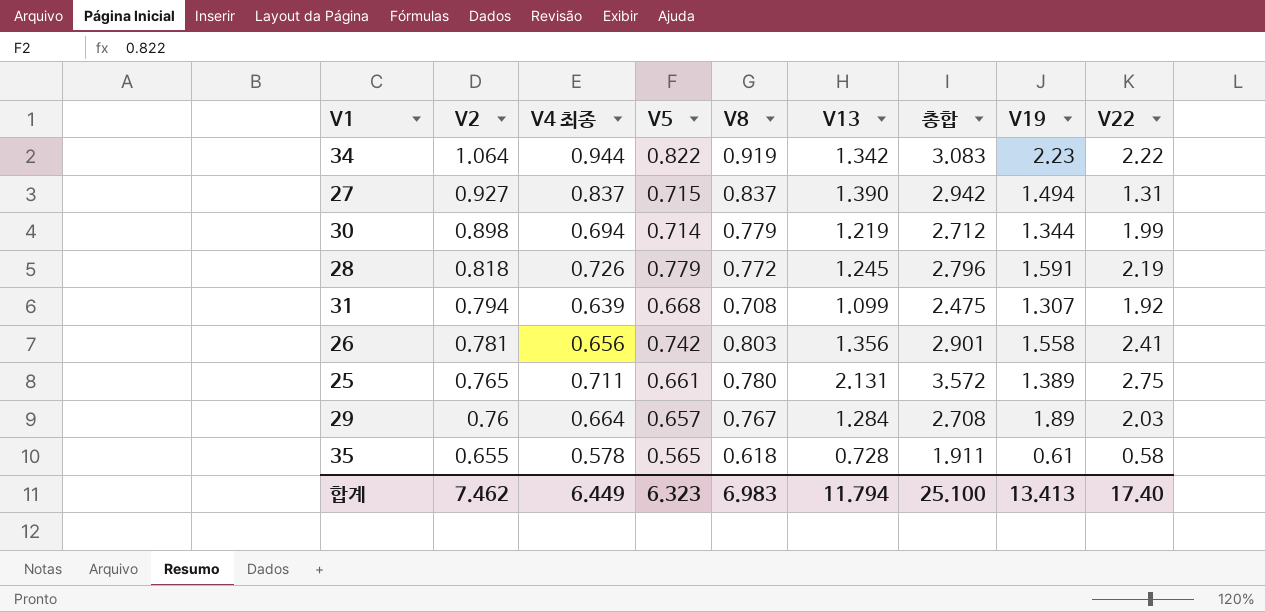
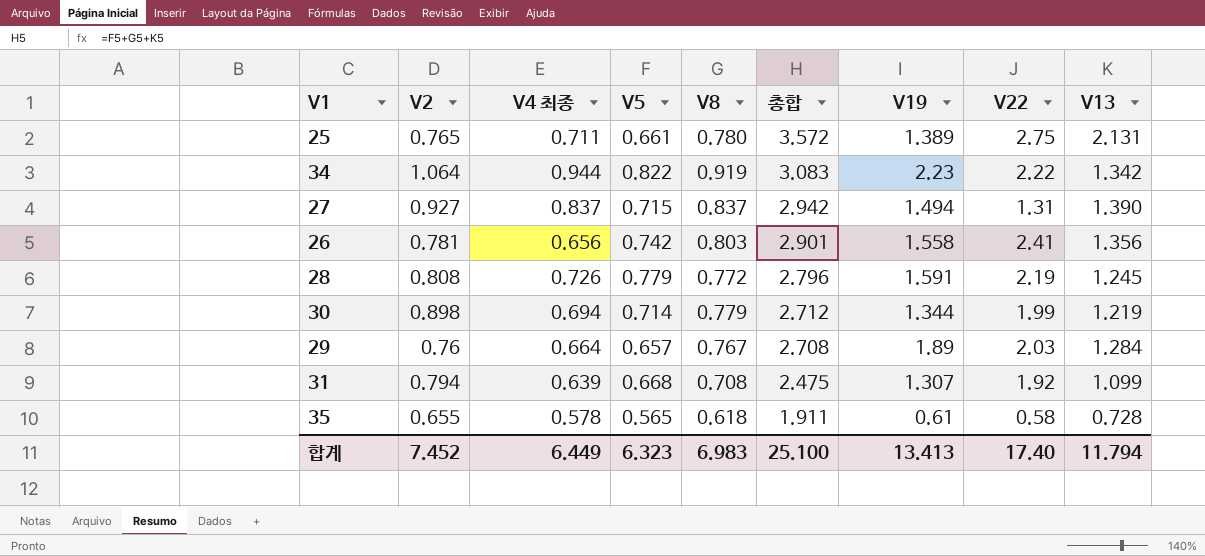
row order: V2 descending -> 총합 descending
column V13 | position: 6 -> 9
28 | V2: 0.818 -> 0.808
합계 | V2: 7.462 -> 7.452

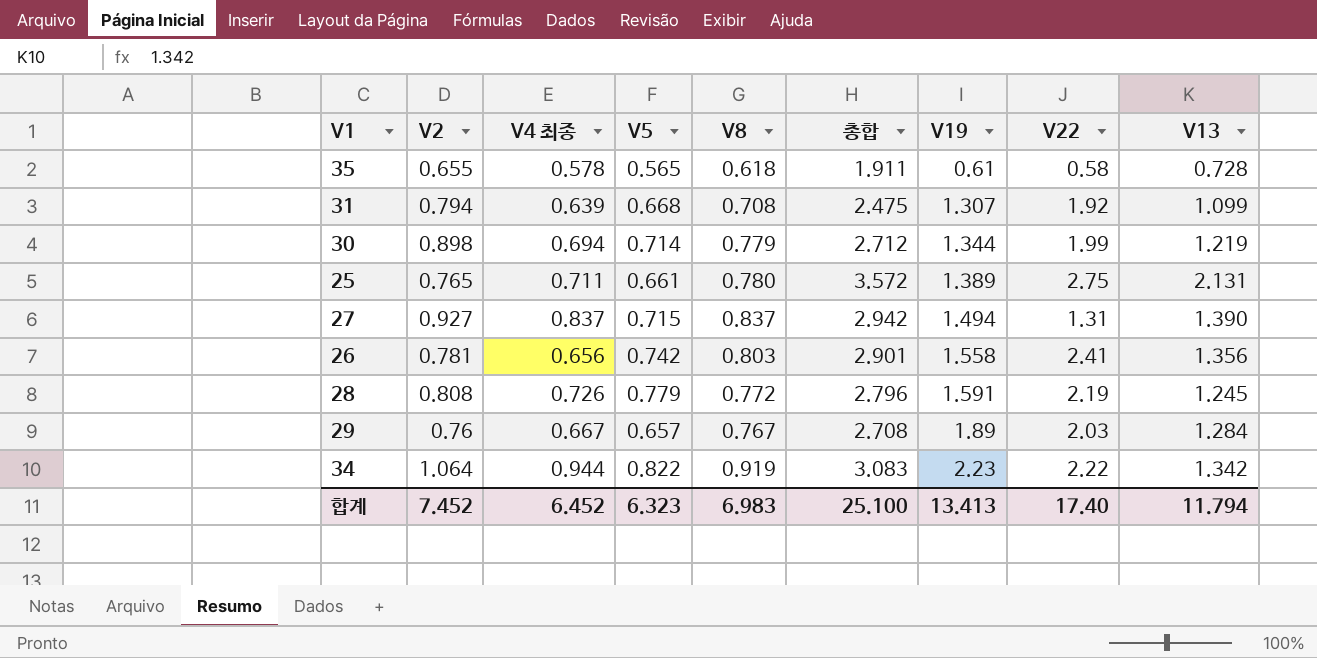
row order: 총합 descending -> V19 ascending
29 | V4 최종: 0.664 -> 0.667
합계 | V4 최종: 6.449 -> 6.452

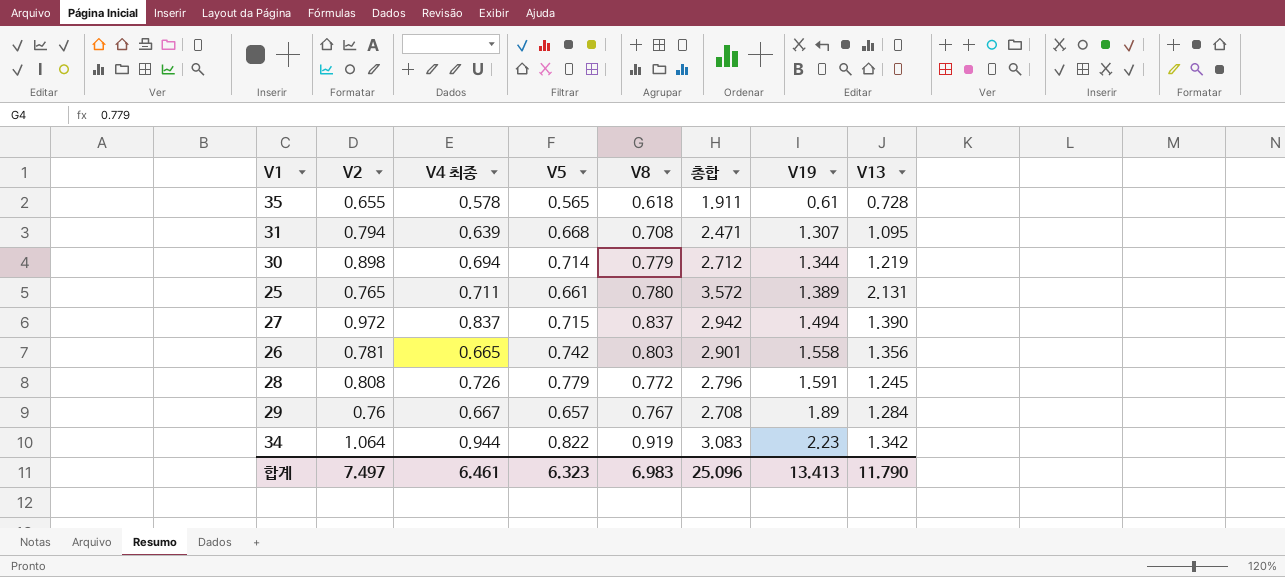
column V22 | position: 8 -> none
31 | 총합: 2.475 -> 2.471
31 | V13: 1.099 -> 1.095
27 | V2: 0.927 -> 0.972
26 | V4 최종: 0.656 -> 0.665
합계 | V2: 7.452 -> 7.497
합계 | V4 최종: 6.452 -> 6.461
합계 | 총합: 25.100 -> 25.096
합계 | V13: 11.794 -> 11.790

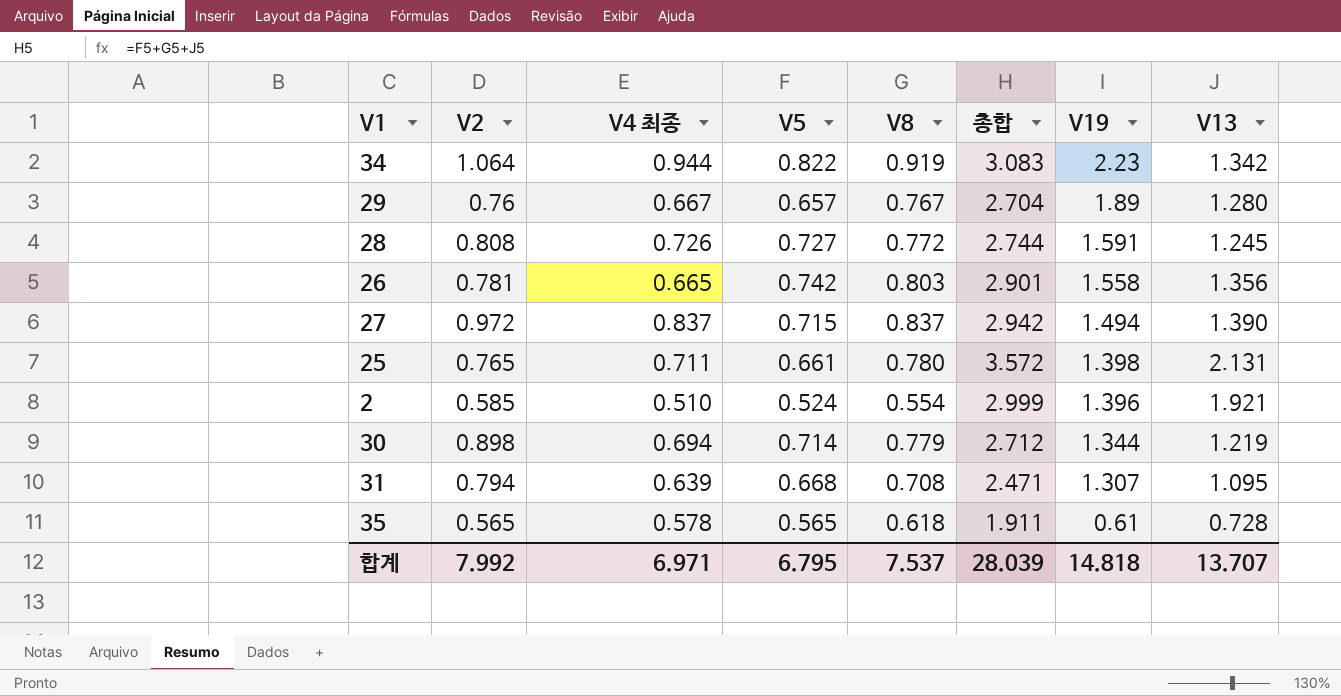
row order: V19 ascending -> V19 descending
29 | 총합: 2.708 -> 2.704
29 | V13: 1.284 -> 1.280
28 | V5: 0.779 -> 0.727
28 | 총합: 2.796 -> 2.744
25 | V19: 1.389 -> 1.398
row 2: none -> 0.585 | 0.510 | 0.524 | 0.554 | 2.999 | 1.396 | 1.921
35 | V2: 0.655 -> 0.565
합계 | V2: 7.497 -> 7.992
합계 | V4 최종: 6.461 -> 6.971
합계 | V5: 6.323 -> 6.795
합계 | V8: 6.983 -> 7.537
합계 | 총합: 25.096 -> 28.039
합계 | V19: 13.413 -> 14.818
합계 | V13: 11.790 -> 13.707

